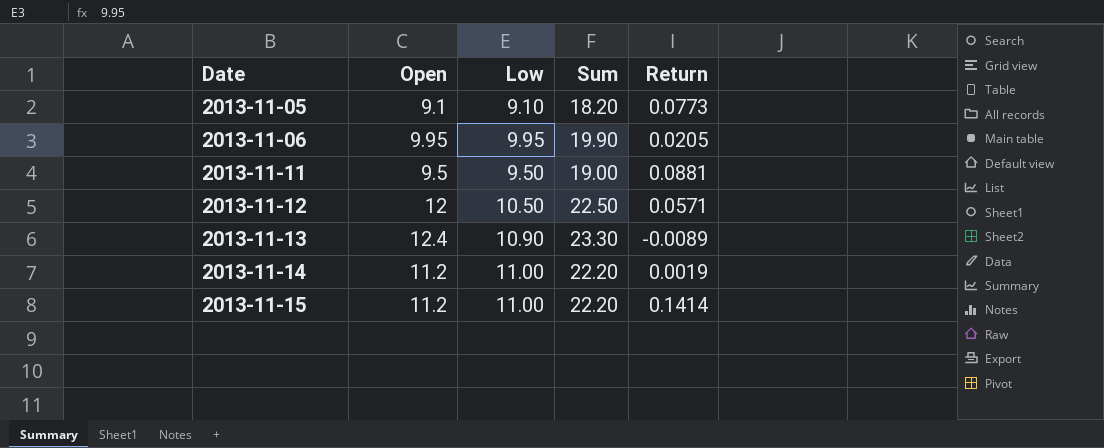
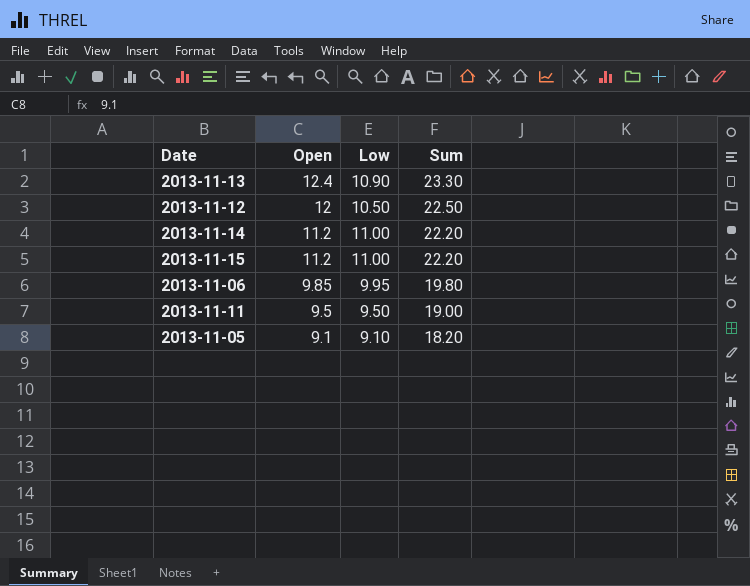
row order: Date ascending -> Open descending
column Return | position: 5 -> none
2013-11-06 | Open: 9.95 -> 9.85
2013-11-06 | Sum: 19.90 -> 19.80

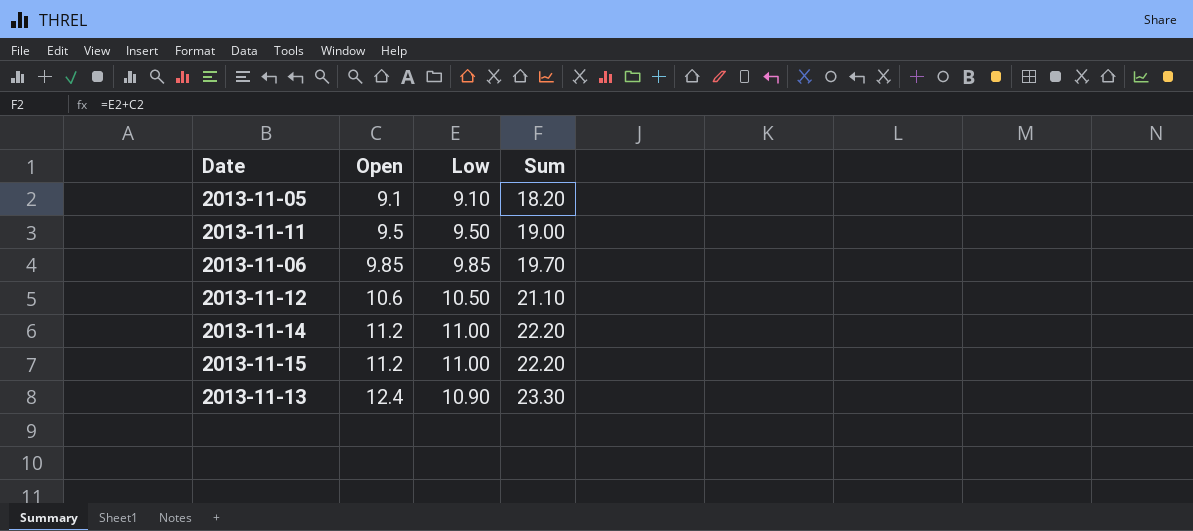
row order: Open descending -> Open ascending
2013-11-06 | Low: 9.95 -> 9.85
2013-11-06 | Sum: 19.80 -> 19.70
2013-11-12 | Open: 12 -> 10.6
2013-11-12 | Sum: 22.50 -> 21.10

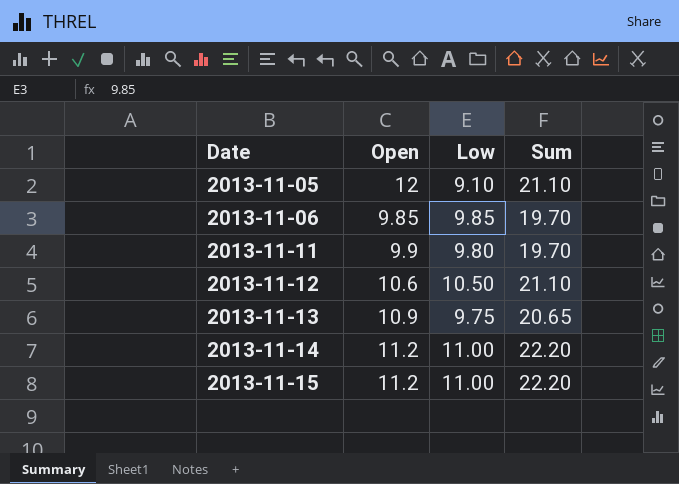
row order: Open ascending -> Date ascending
2013-11-05 | Open: 9.1 -> 12
2013-11-05 | Sum: 18.20 -> 21.10
2013-11-11 | Open: 9.5 -> 9.9
2013-11-11 | Low: 9.50 -> 9.80
2013-11-11 | Sum: 19.00 -> 19.70
2013-11-13 | Open: 12.4 -> 10.9
2013-11-13 | Low: 10.90 -> 9.75
2013-11-13 | Sum: 23.30 -> 20.65

